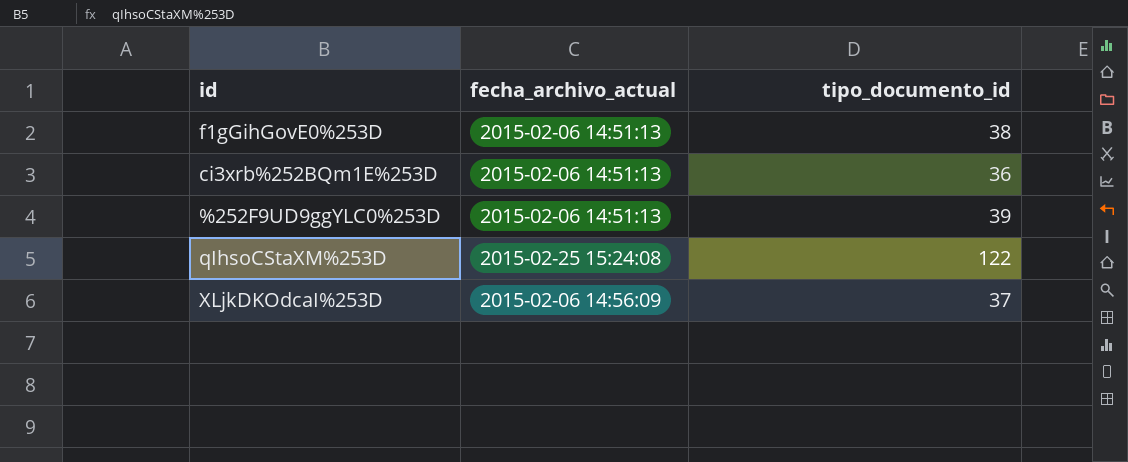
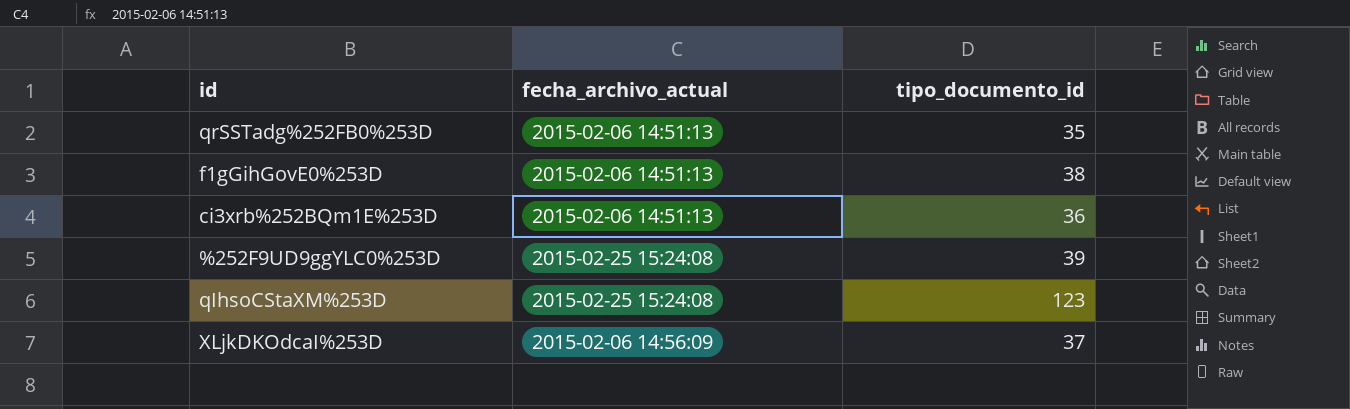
row qrSSTadg%252FB0%253D: none -> 2015-02-06 14:51:13 | 35
%252F9UD9ggYLC0%253D | fecha_archivo_actual: 2015-02-06 14:51:13 -> 2015-02-25 15:24:08
qIhsoCStaXM%253D | tipo_documento_id: 122 -> 123

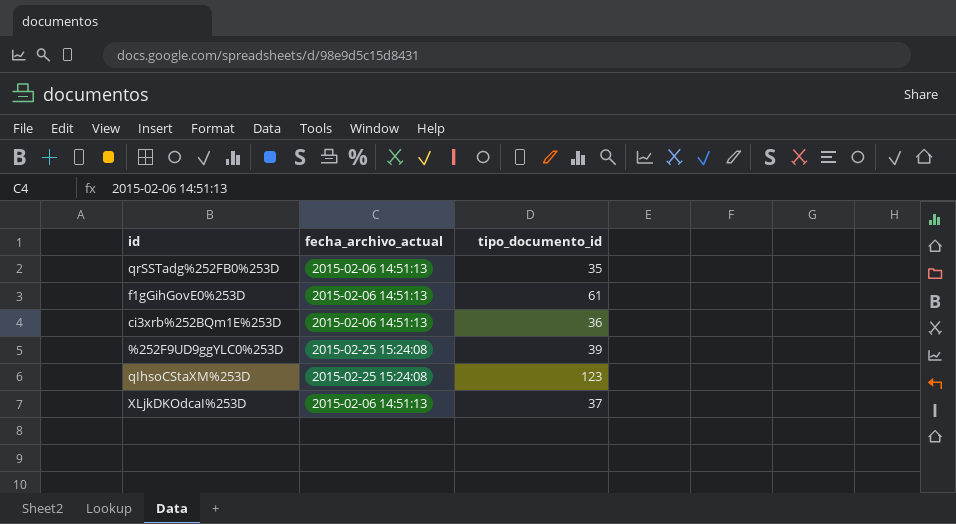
f1gGihGovE0%253D | tipo_documento_id: 38 -> 61
XLjkDKOdcaI%253D | fecha_archivo_actual: 2015-02-06 14:56:09 -> 2015-02-06 14:51:13

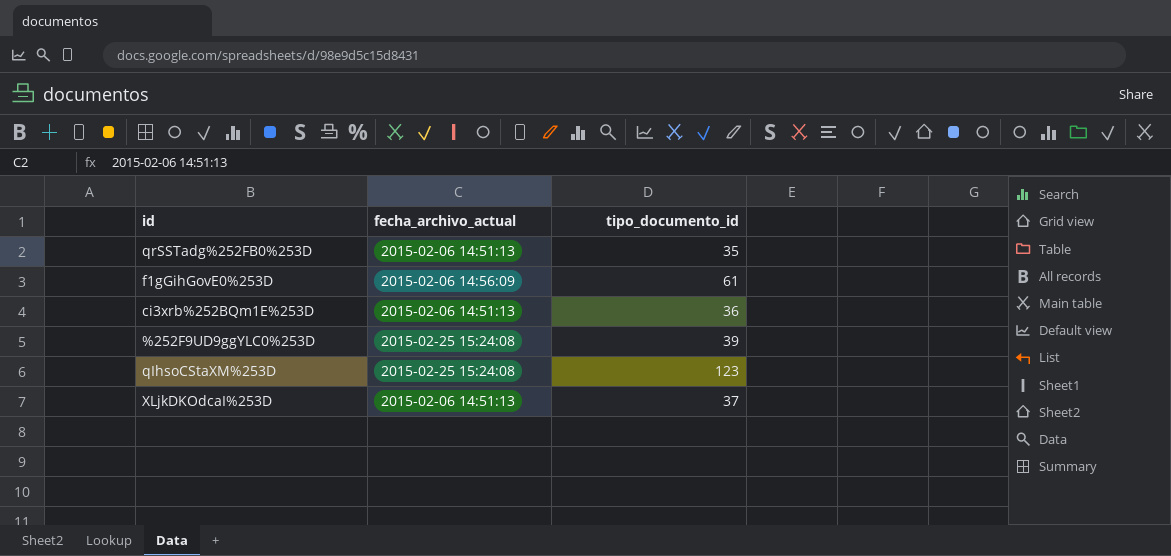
f1gGihGovE0%253D | fecha_archivo_actual: 2015-02-06 14:51:13 -> 2015-02-06 14:56:09

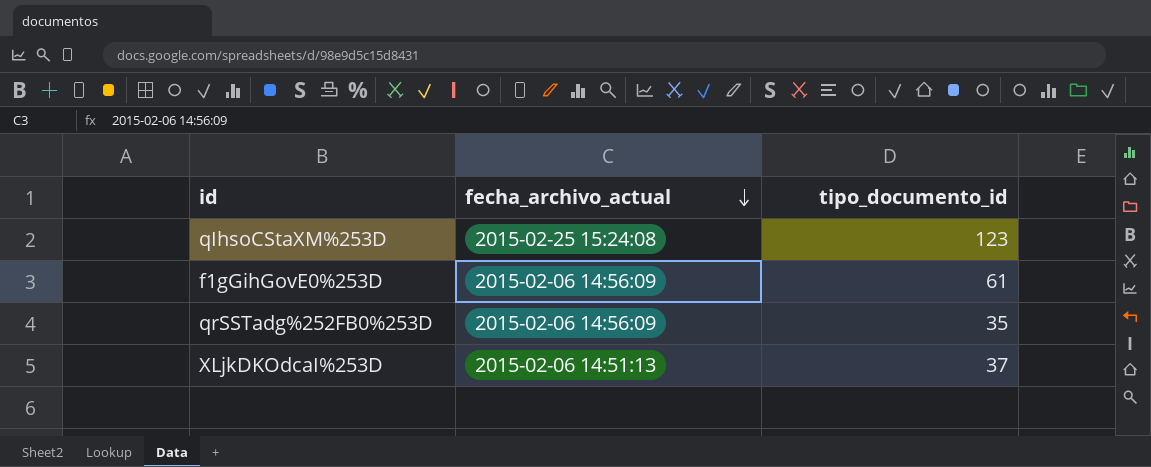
row order: none -> fecha_archivo_actual descending
row ci3xrb%252BQm1E%253D: 2015-02-06 14:51:13 | 36 -> none
row %252F9UD9ggYLC0%253D: 2015-02-25 15:24:08 | 39 -> none
qrSSTadg%252FB0%253D | fecha_archivo_actual: 2015-02-06 14:51:13 -> 2015-02-06 14:56:09

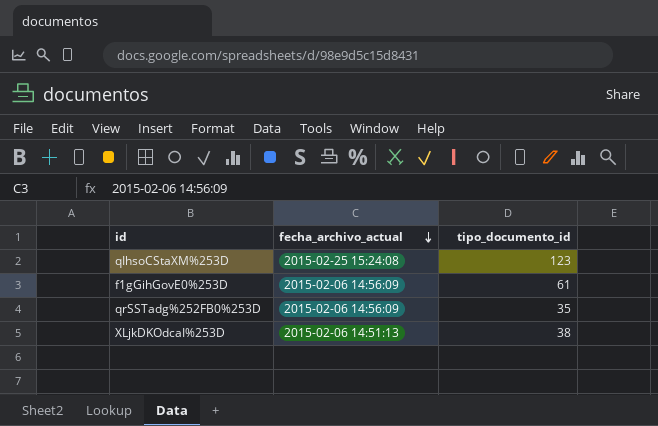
XLjkDKOdcaI%253D | tipo_documento_id: 37 -> 38

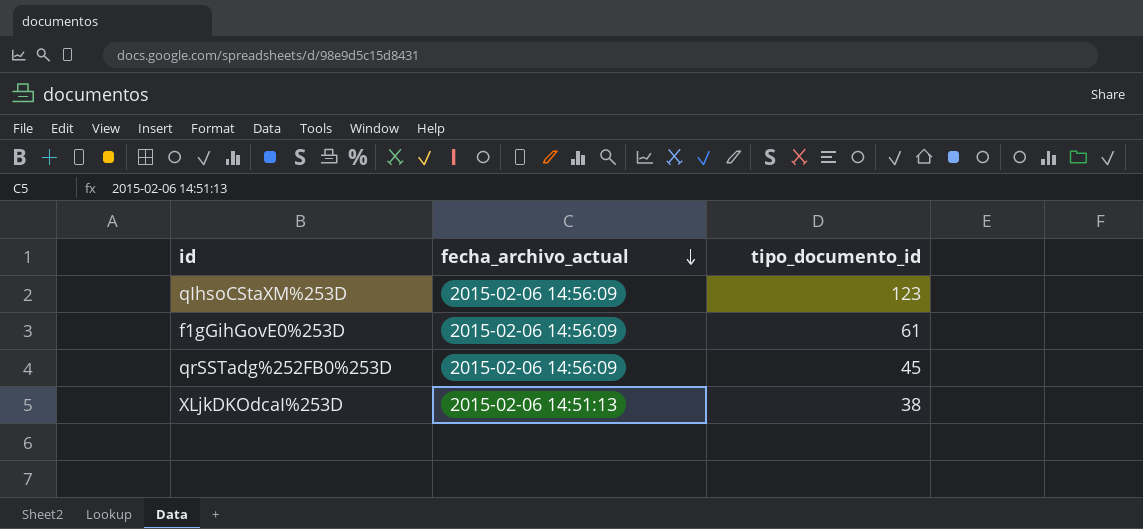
qIhsoCStaXM%253D | fecha_archivo_actual: 2015-02-25 15:24:08 -> 2015-02-06 14:56:09
qrSSTadg%252FB0%253D | tipo_documento_id: 35 -> 45

